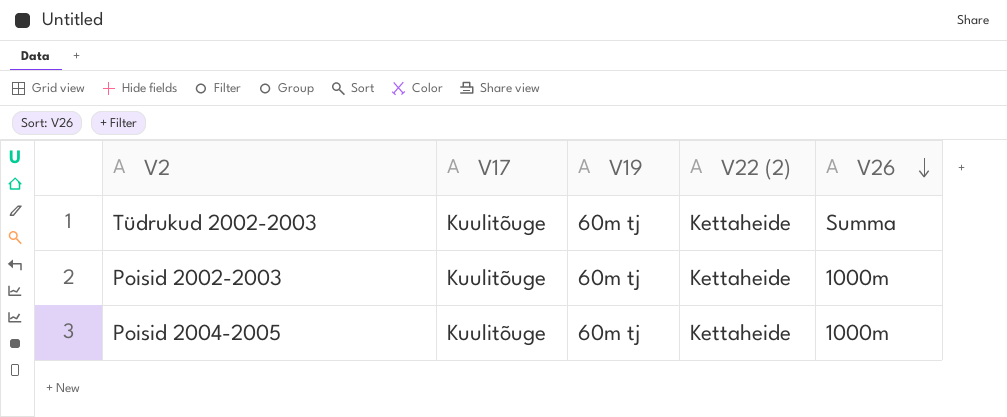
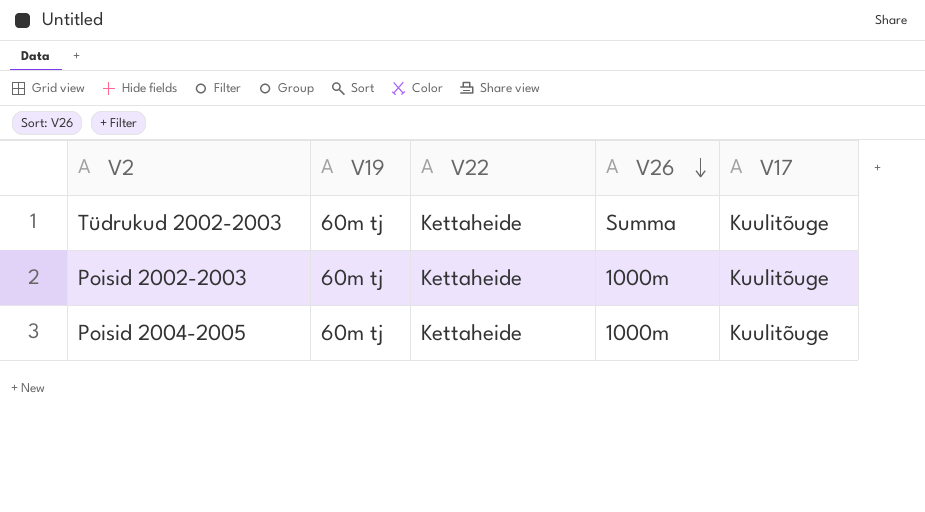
column name: V22 (2) -> V22
column V17 | position: 2 -> 5

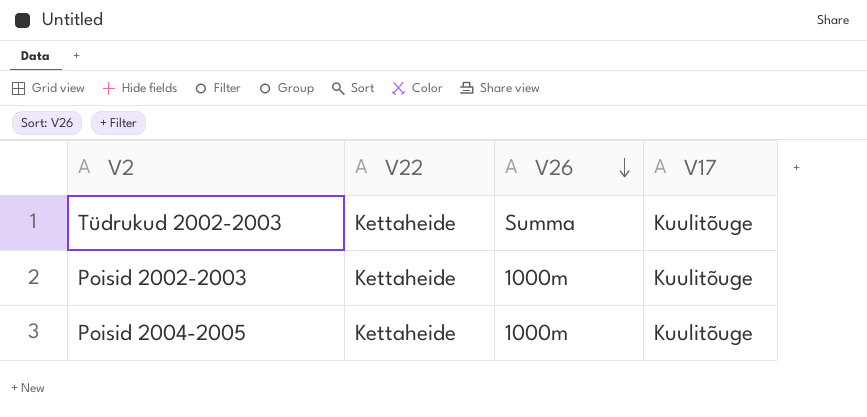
column V19 | position: 2 -> none

